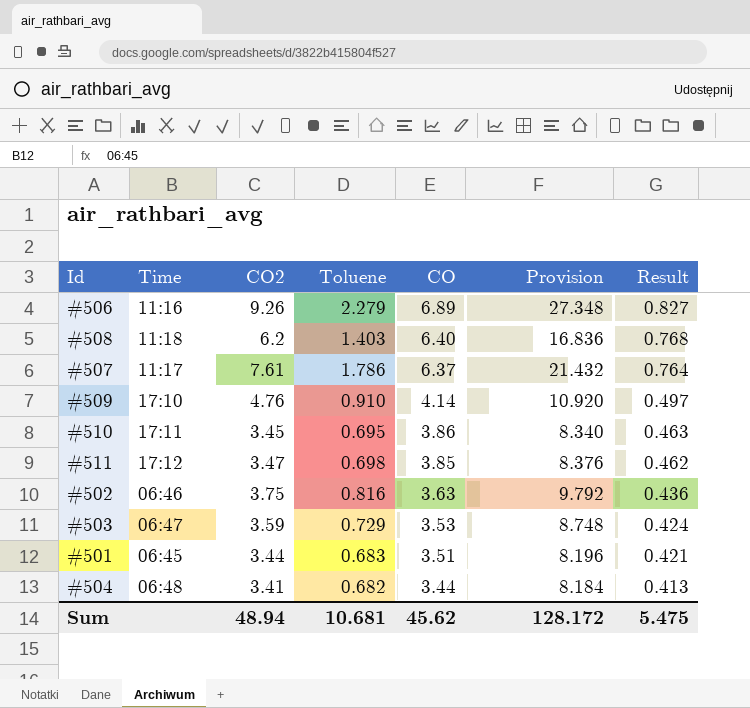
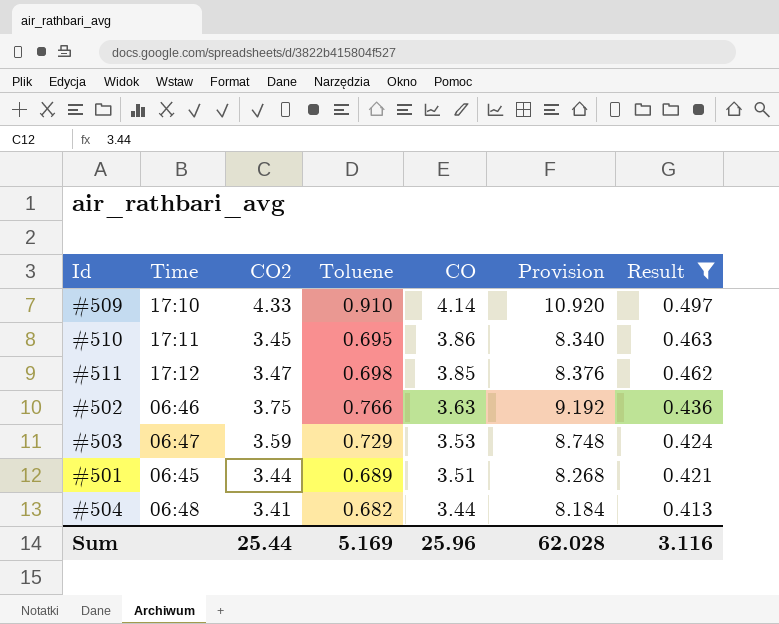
filter: none -> Result <= 0.497
#509 | CO2: 4.76 -> 4.33
#502 | Toluene: 0.816 -> 0.766
#502 | Provision: 9.792 -> 9.192
#501 | Toluene: 0.683 -> 0.689
#501 | Provision: 8.196 -> 8.268
Sum | CO2: 48.94 -> 25.44
Sum | Toluene: 10.681 -> 5.169
Sum | CO: 45.62 -> 25.96
Sum | Provision: 128.172 -> 62.028
Sum | Result: 5.475 -> 3.116

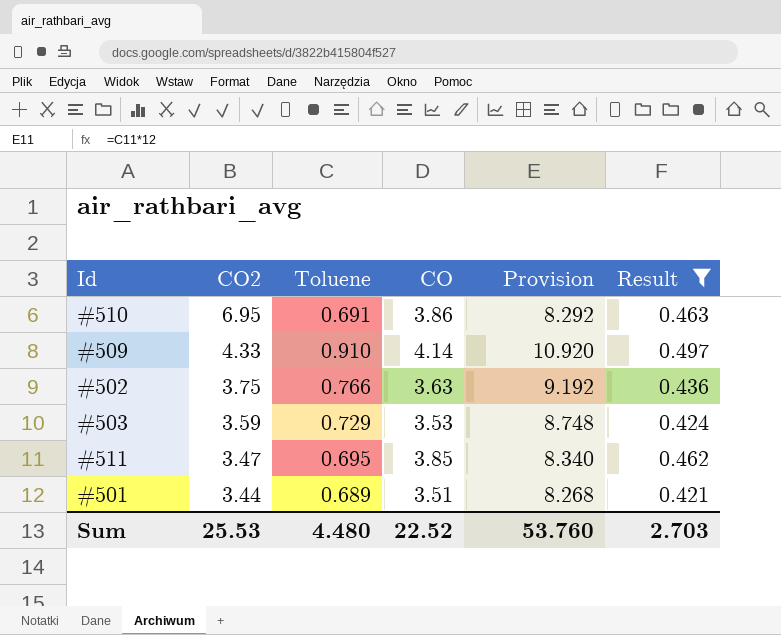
row order: CO descending -> CO2 descending
column Time | position: 2 -> none
row #504: 06:48 | 3.41 | 0.682 | 3.44 | 8.184 | 0.413 -> none
#510 | CO2: 3.45 -> 6.95
#510 | Toluene: 0.695 -> 0.691
#510 | Provision: 8.340 -> 8.292
#511 | Toluene: 0.698 -> 0.695
#511 | Provision: 8.376 -> 8.340
Sum | CO2: 25.44 -> 25.53
Sum | Toluene: 5.169 -> 4.480
Sum | CO: 25.96 -> 22.52
Sum | Provision: 62.028 -> 53.760
Sum | Result: 3.116 -> 2.703

